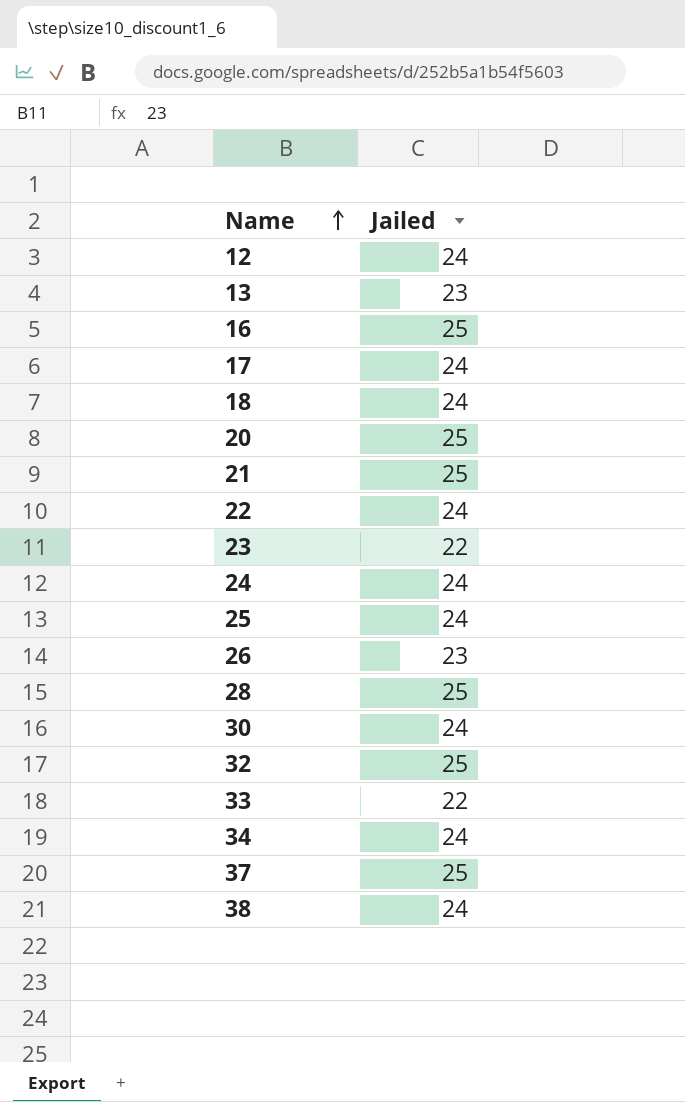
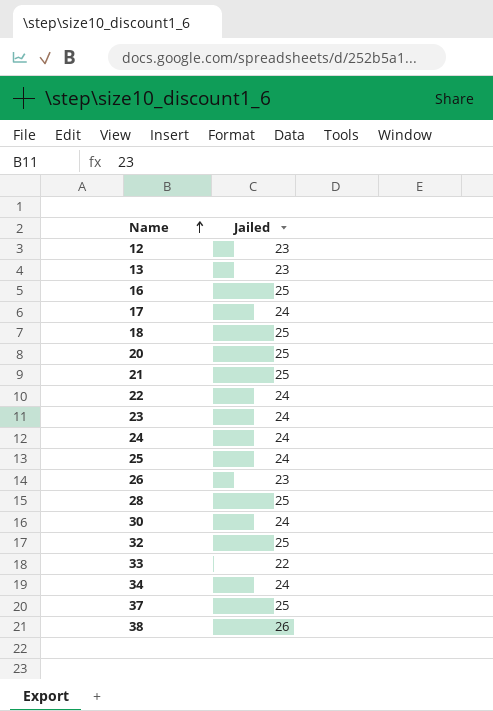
12 | Jailed: 24 -> 23
18 | Jailed: 24 -> 25
23 | Jailed: 22 -> 24
38 | Jailed: 24 -> 26

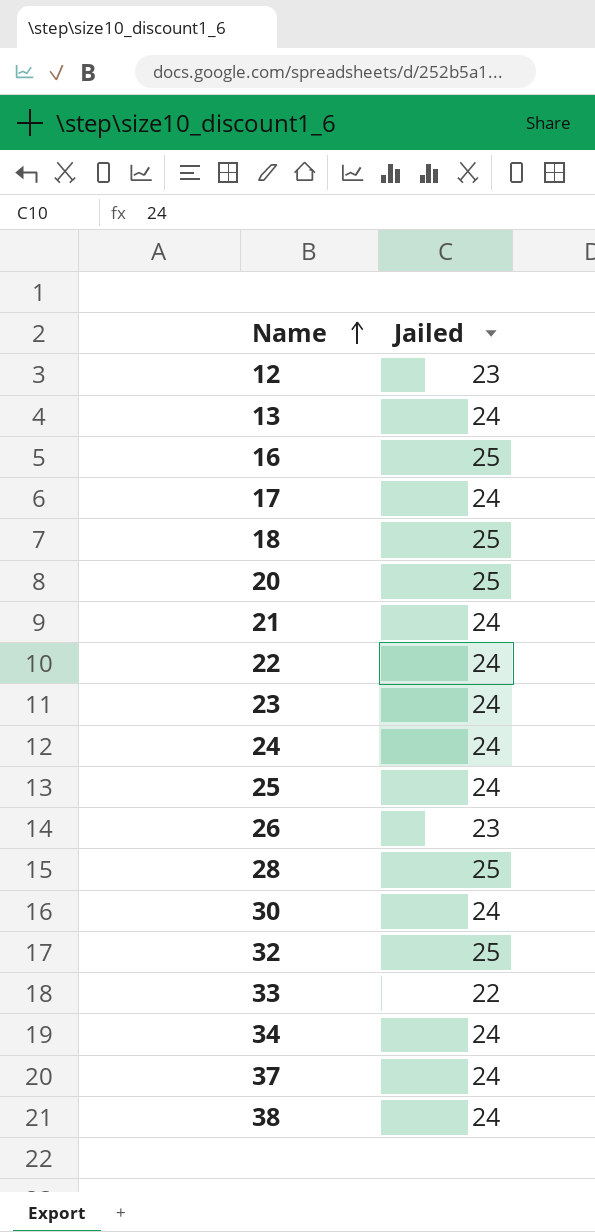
13 | Jailed: 23 -> 24
21 | Jailed: 25 -> 24
37 | Jailed: 25 -> 24
38 | Jailed: 26 -> 24

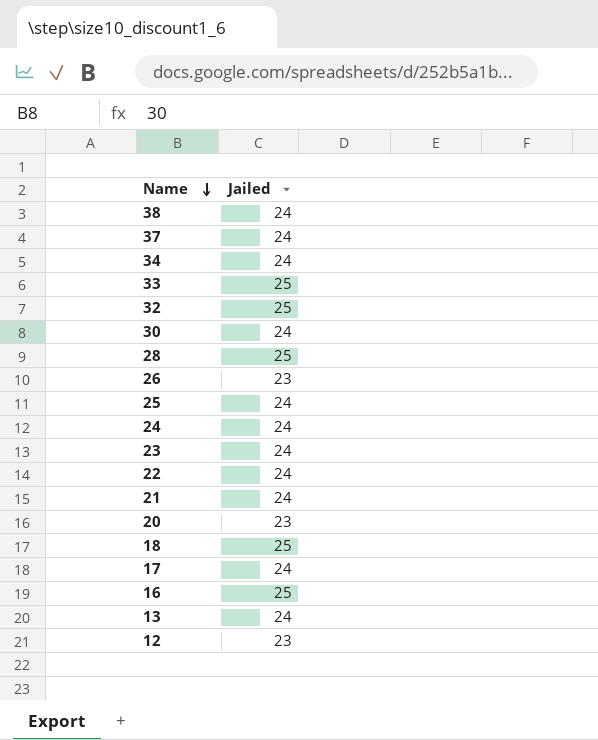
row order: Name ascending -> Name descending
33 | Jailed: 22 -> 25
20 | Jailed: 25 -> 23

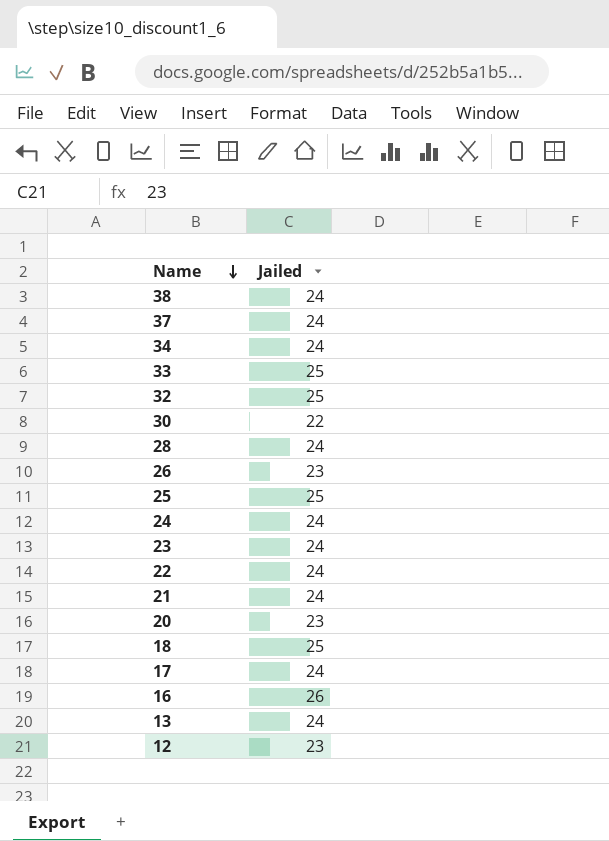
30 | Jailed: 24 -> 22
28 | Jailed: 25 -> 24
25 | Jailed: 24 -> 25
16 | Jailed: 25 -> 26

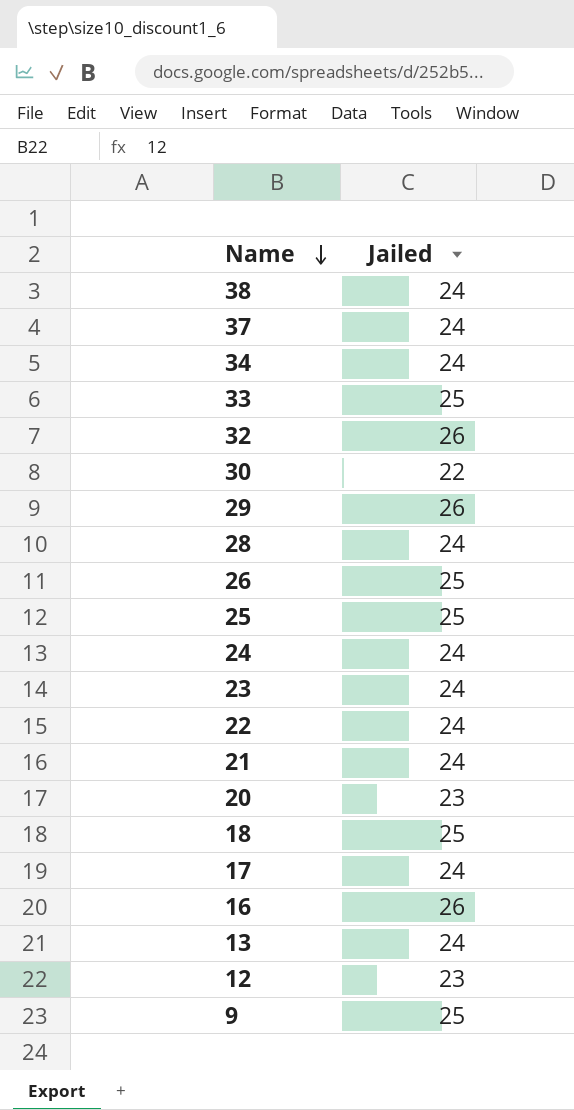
32 | Jailed: 25 -> 26
row 29: none -> 26
26 | Jailed: 23 -> 25
row 9: none -> 25

